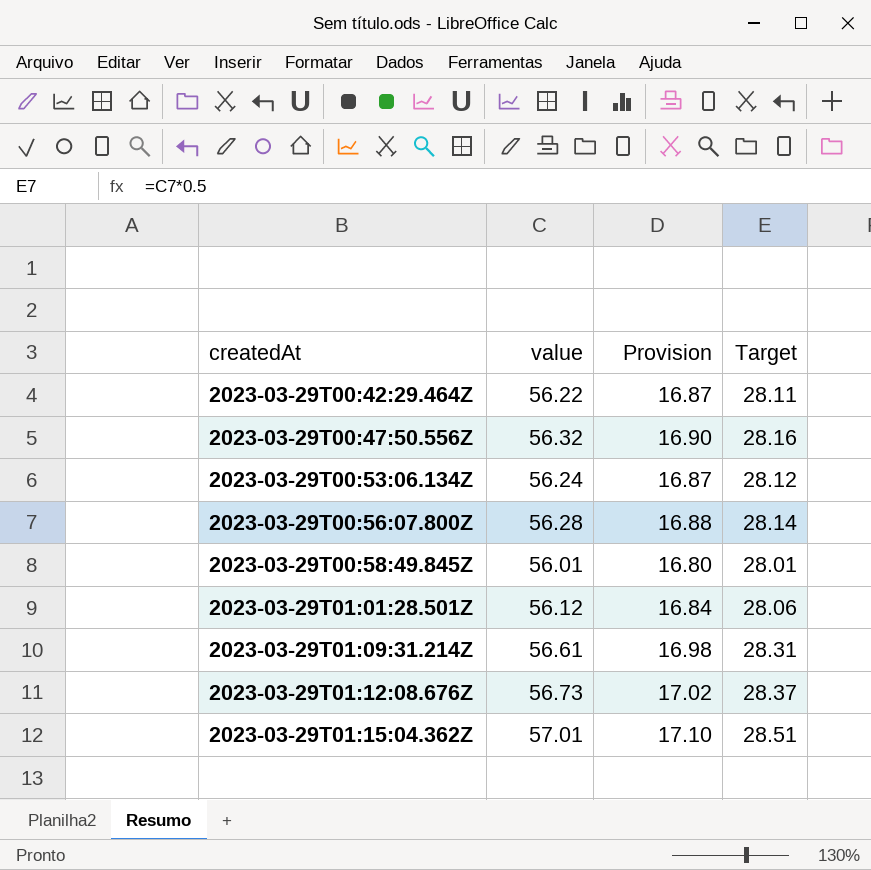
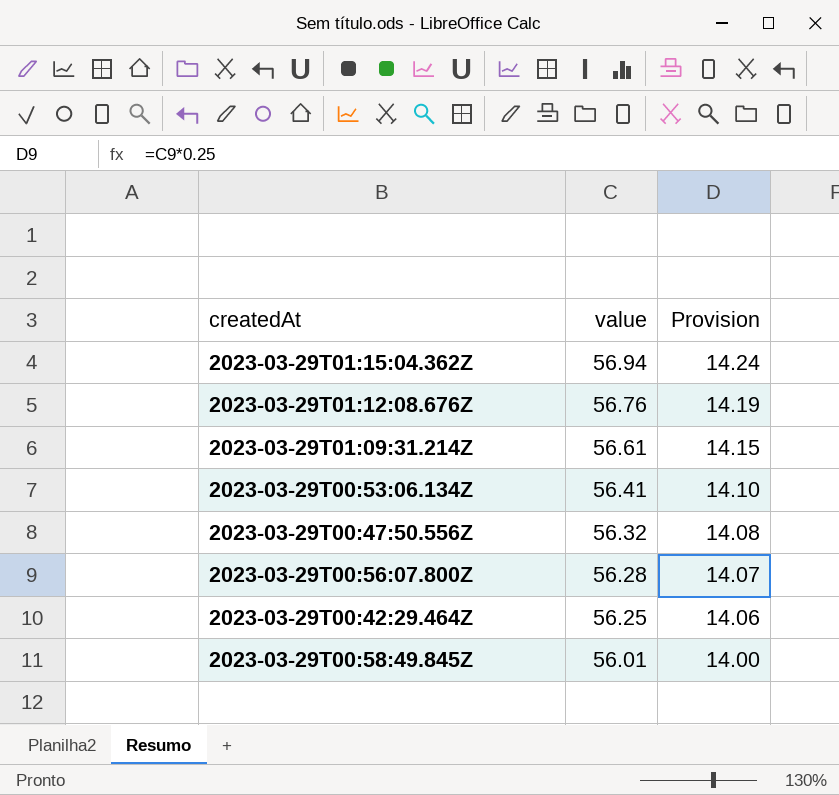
row order: createdAt ascending -> value descending
column Target | formula: [value] * 0.5 -> none
column Provision | formula: [value] * 0.3 -> [value] * 0.25
row 2023-03-29T01:01:28.501Z: 56.12 | 16.84 | 28.06 -> none
2023-03-29T01:15:04.362Z | value: 57.01 -> 56.94
2023-03-29T01:12:08.676Z | value: 56.73 -> 56.76
2023-03-29T00:53:06.134Z | value: 56.24 -> 56.41
2023-03-29T00:42:29.464Z | value: 56.22 -> 56.25

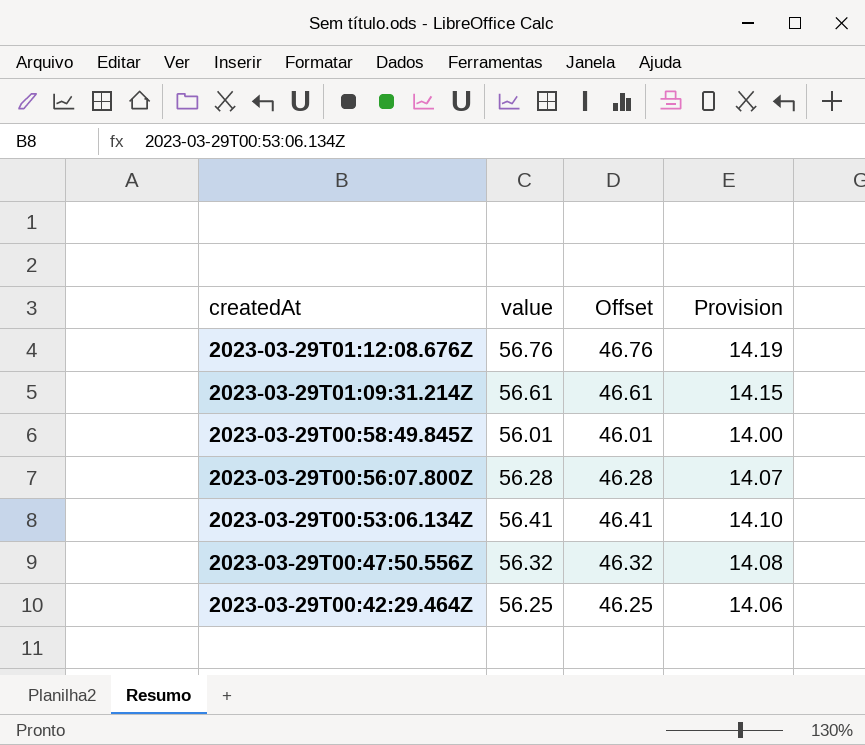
row order: value descending -> createdAt descending
column Offset | formula: none -> [value] - 10
row 2023-03-29T01:15:04.362Z: 56.94 | 14.24 -> none

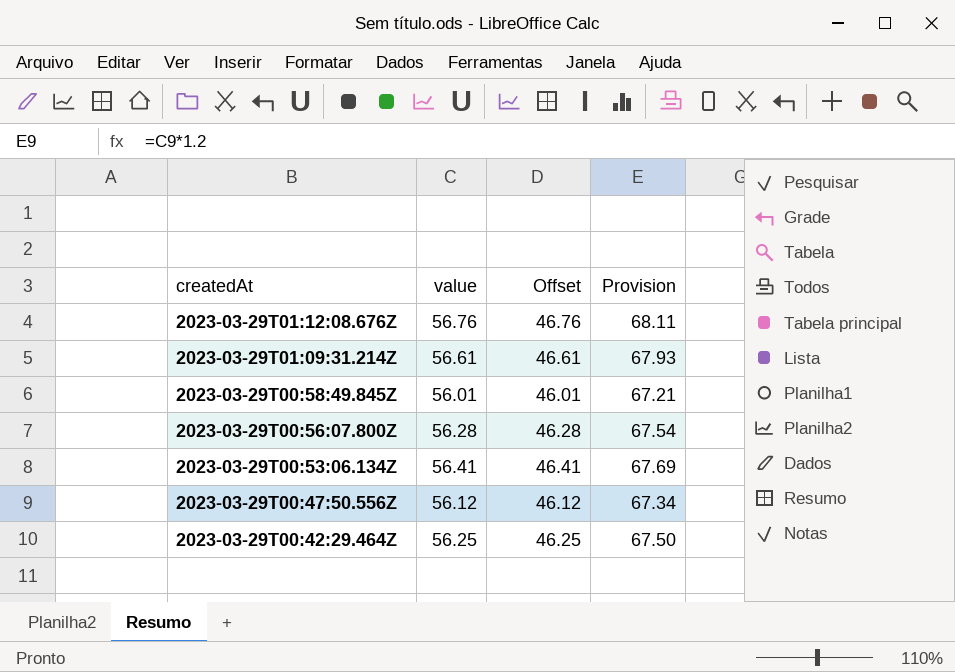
column Provision | formula: [value] * 0.25 -> [value] * 1.2
2023-03-29T00:47:50.556Z | value: 56.32 -> 56.12
2023-03-29T00:47:50.556Z | Offset: 46.32 -> 46.12

